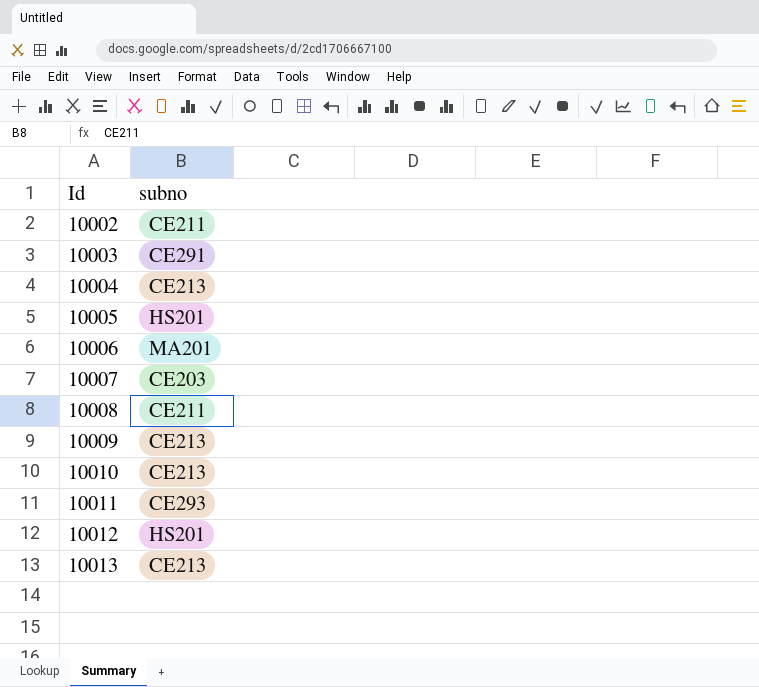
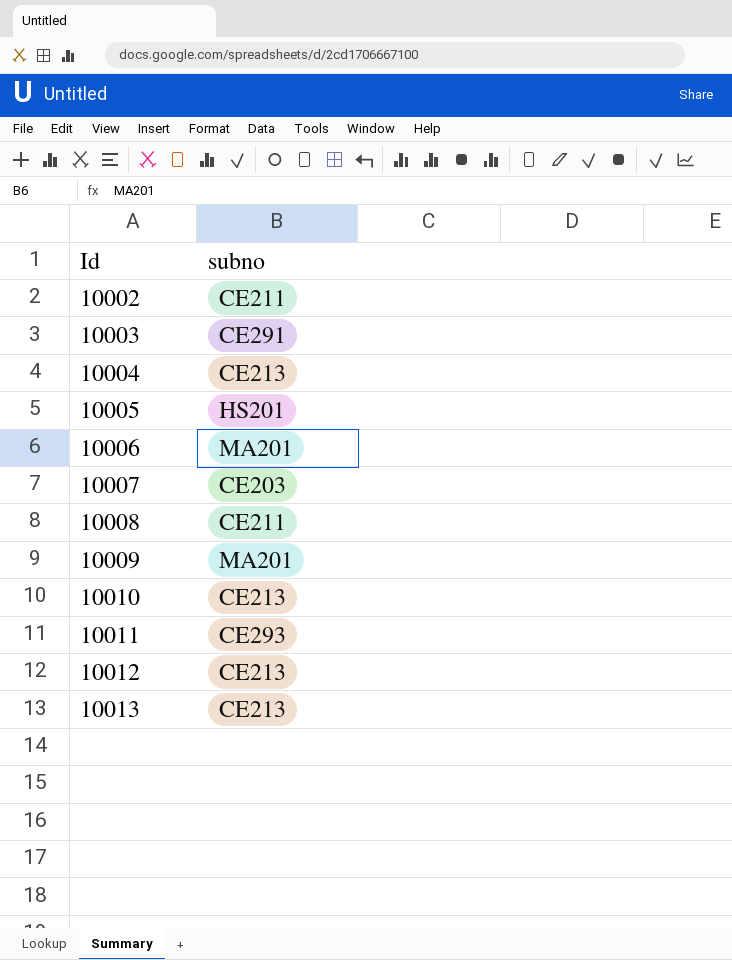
10009 | subno: CE213 -> MA201
10012 | subno: HS201 -> CE213

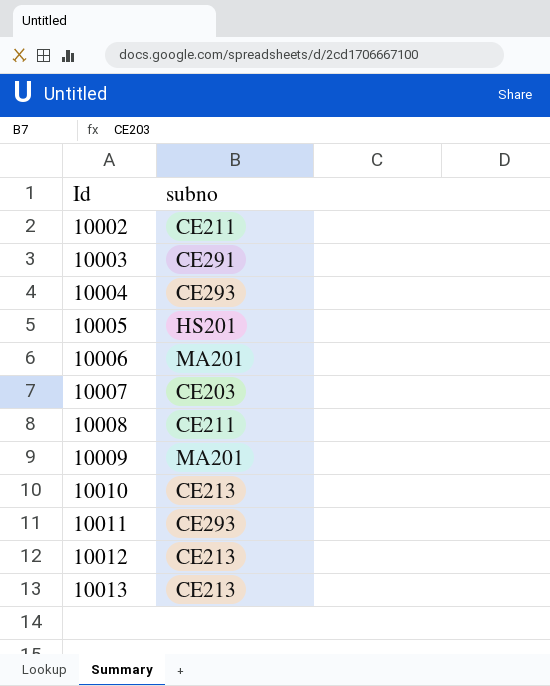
10004 | subno: CE213 -> CE293

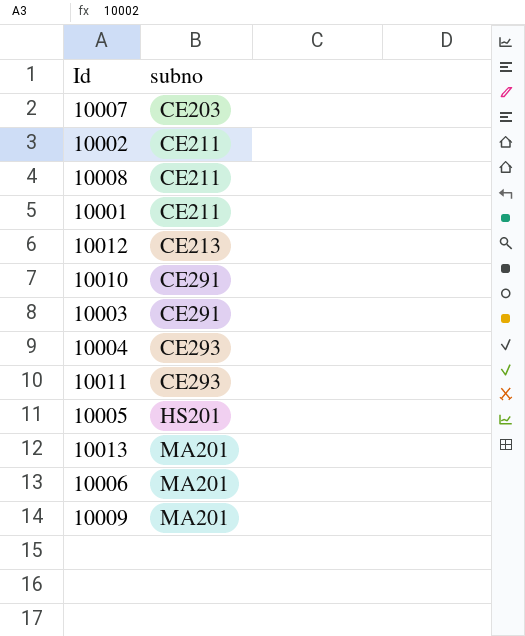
row order: Id ascending -> subno ascending
row 10001: none -> CE211
10010 | subno: CE213 -> CE291
10013 | subno: CE213 -> MA201

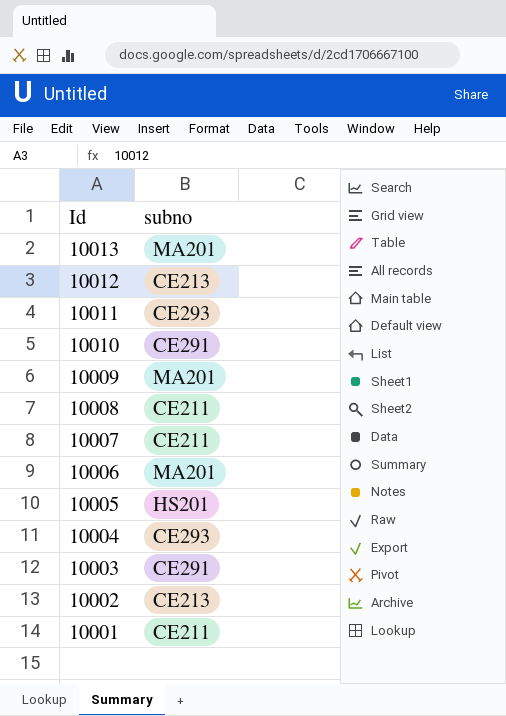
row order: subno ascending -> Id descending
10007 | subno: CE203 -> CE211
10002 | subno: CE211 -> CE213

